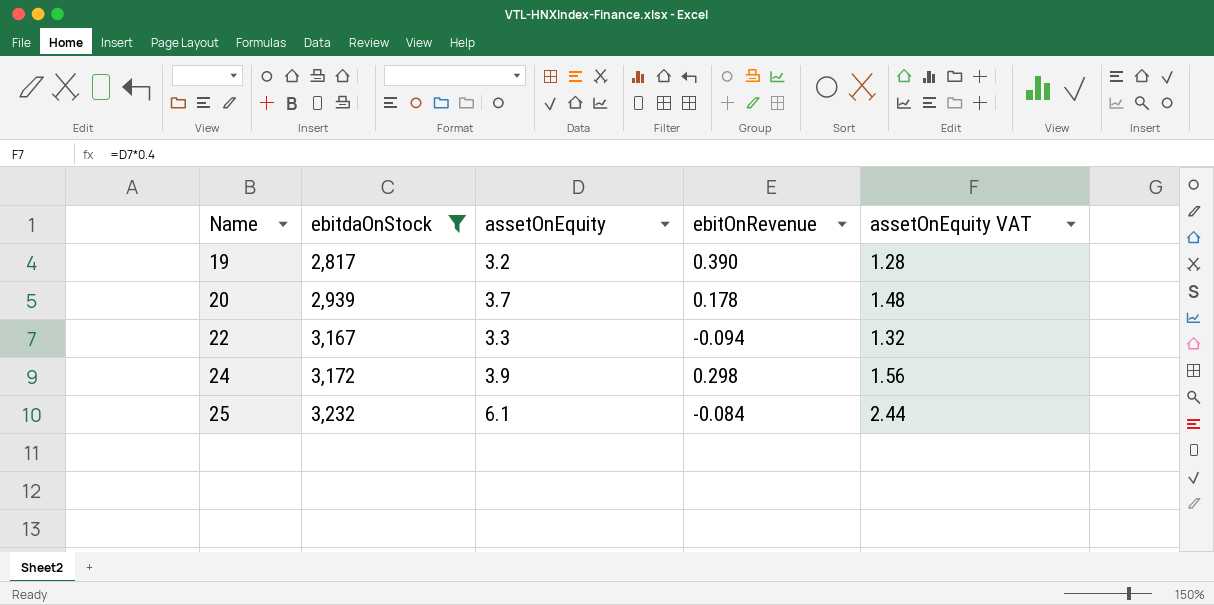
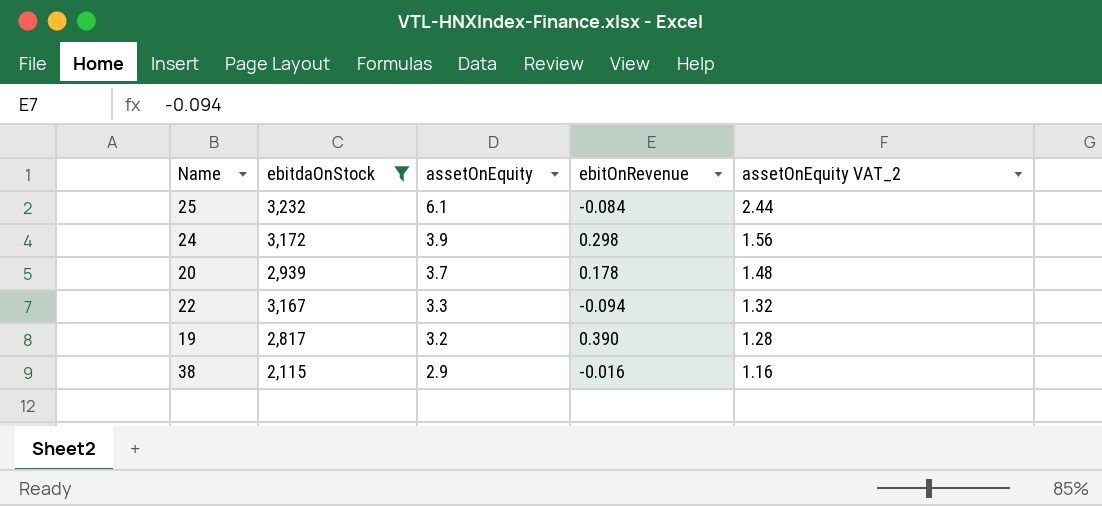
row order: Name ascending -> assetOnEquity descending
column name: assetOnEquity VAT -> assetOnEquity VAT_2
row 38: none -> 2,115 | 2.9 | -0.016 | 1.16

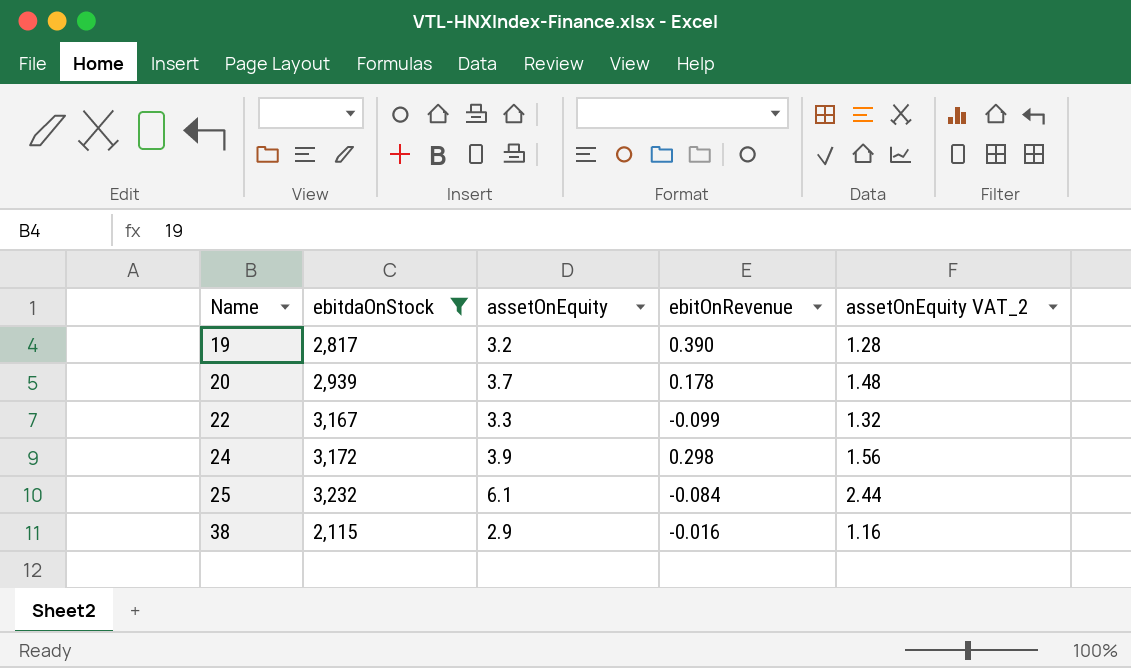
row order: assetOnEquity descending -> Name ascending
22 | ebitOnRevenue: -0.094 -> -0.099

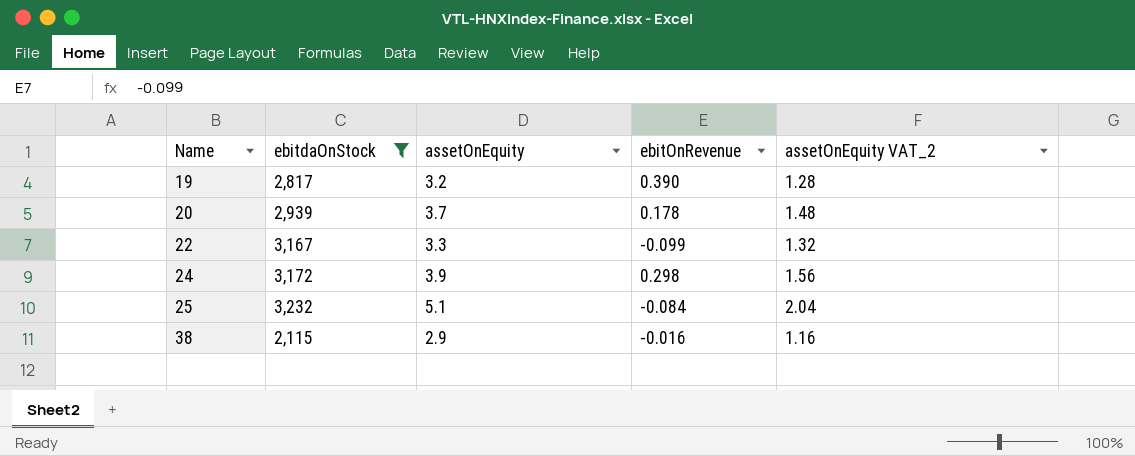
25 | assetOnEquity: 6.1 -> 5.1
25 | assetOnEquity VAT_2: 2.44 -> 2.04

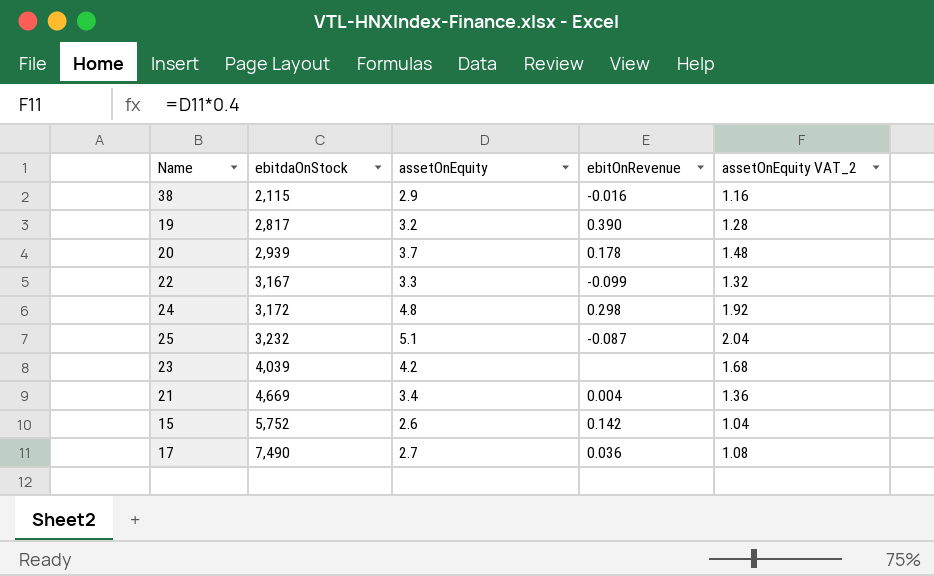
filter: ebitdaOnStock <= 3,232 -> none
row order: Name ascending -> ebitdaOnStock ascending
24 | assetOnEquity: 3.9 -> 4.8
24 | assetOnEquity VAT_2: 1.56 -> 1.92
25 | ebitOnRevenue: -0.084 -> -0.087

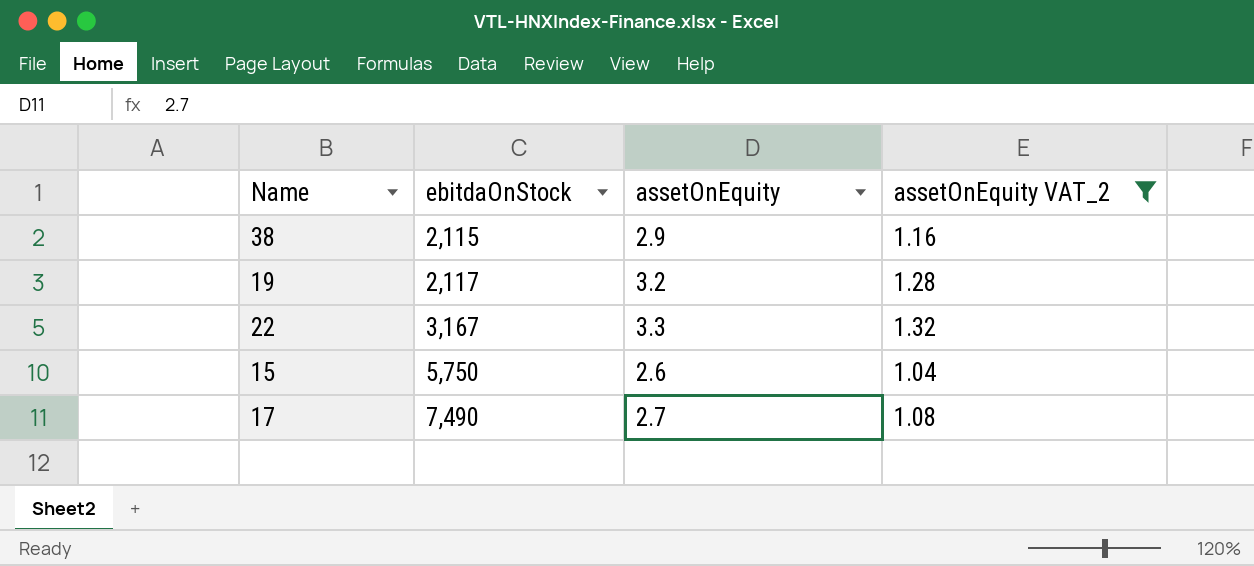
filter: none -> assetOnEquity VAT_2 <= 1.32
column ebitOnRevenue | position: 4 -> none
19 | ebitdaOnStock: 2,817 -> 2,117
15 | ebitdaOnStock: 5,752 -> 5,750

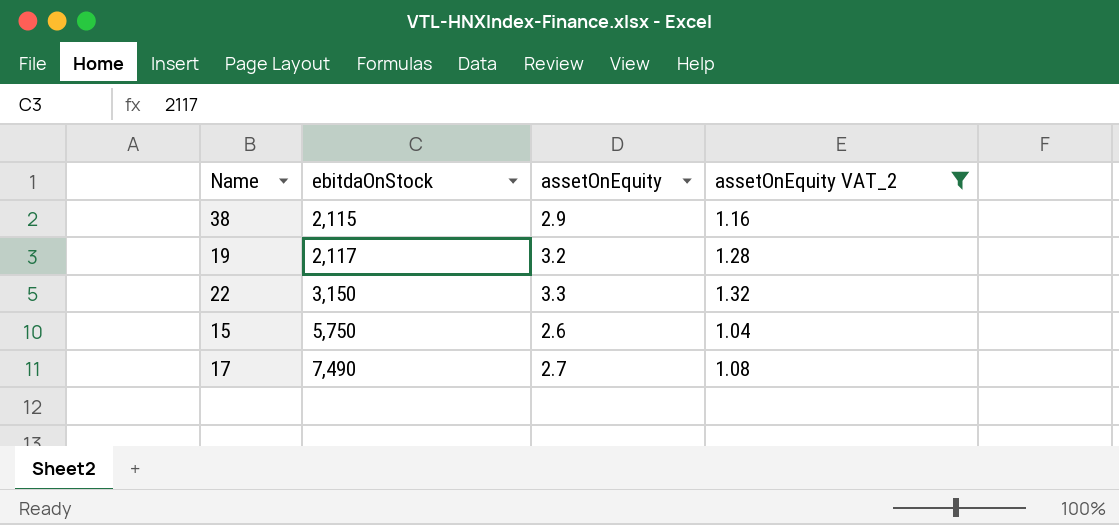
22 | ebitdaOnStock: 3,167 -> 3,150

